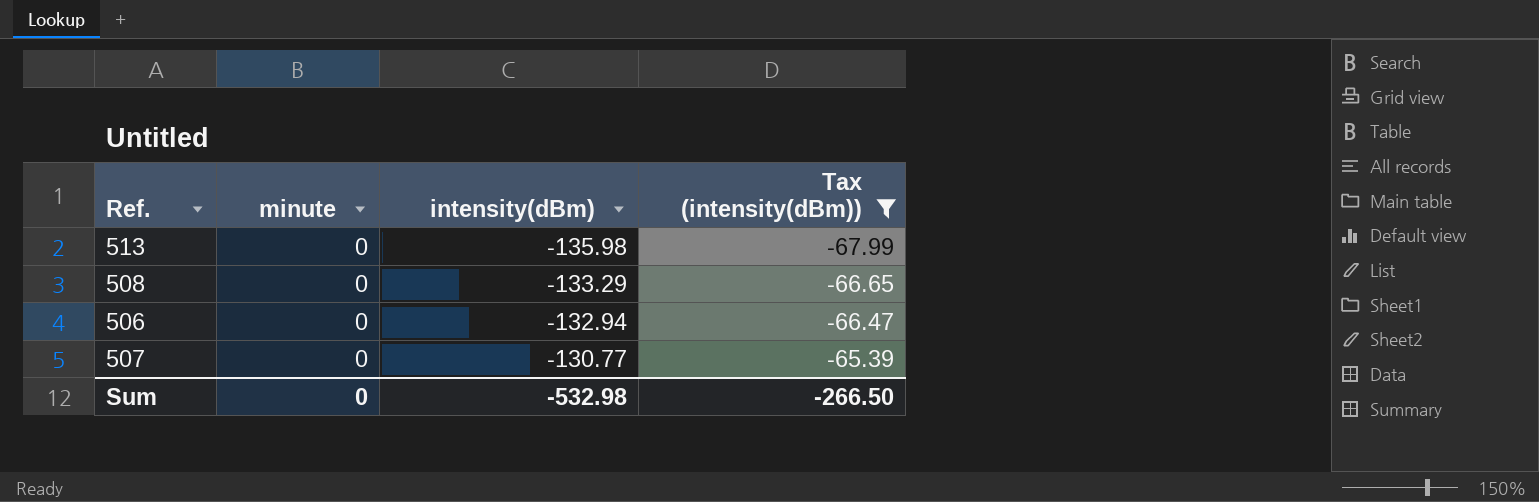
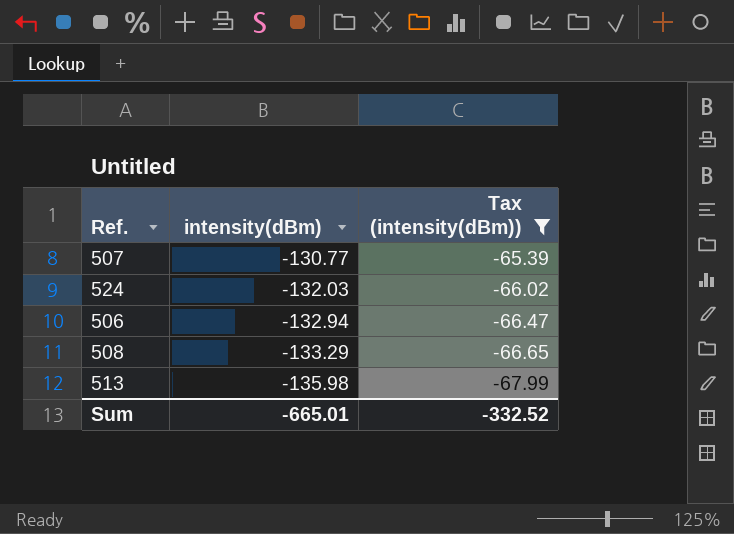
row order: intensity(dBm) ascending -> intensity(dBm) descending
column minute | position: 2 -> none
row 524: none -> -132.03 | -66.02
Sum | intensity(dBm): -532.98 -> -665.01
Sum | Tax (intensity(dBm)): -266.50 -> -332.52

